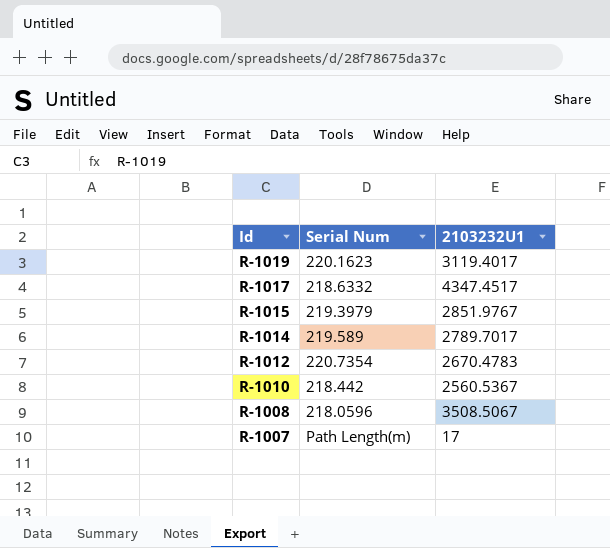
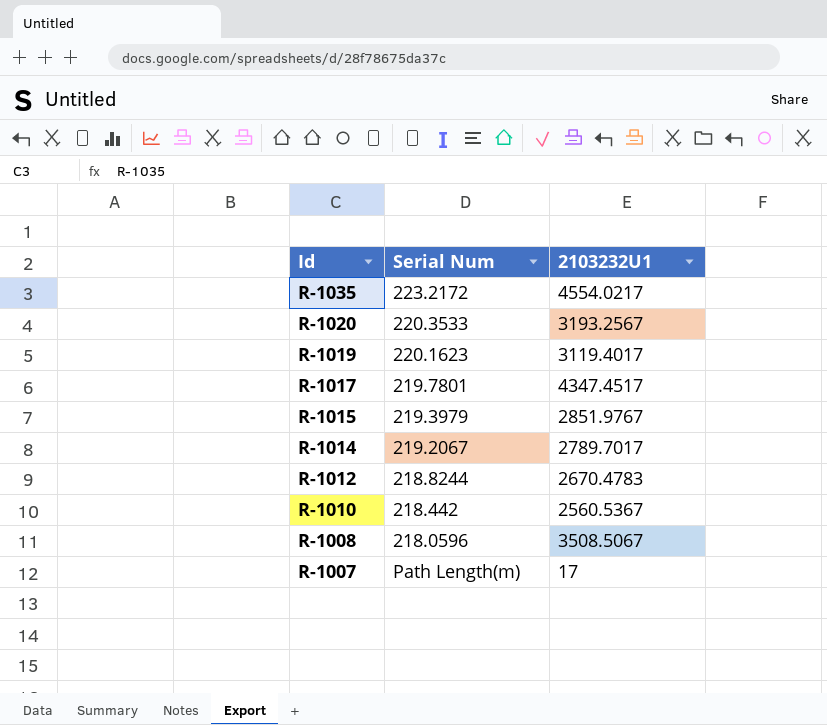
row R-1035: none -> 223.2172 | 4554.0217
row R-1020: none -> 220.3533 | 3193.2567
R-1017 | Serial Num: 218.6332 -> 219.7801
R-1014 | Serial Num: 219.589 -> 219.2067
R-1012 | Serial Num: 220.7354 -> 218.8244

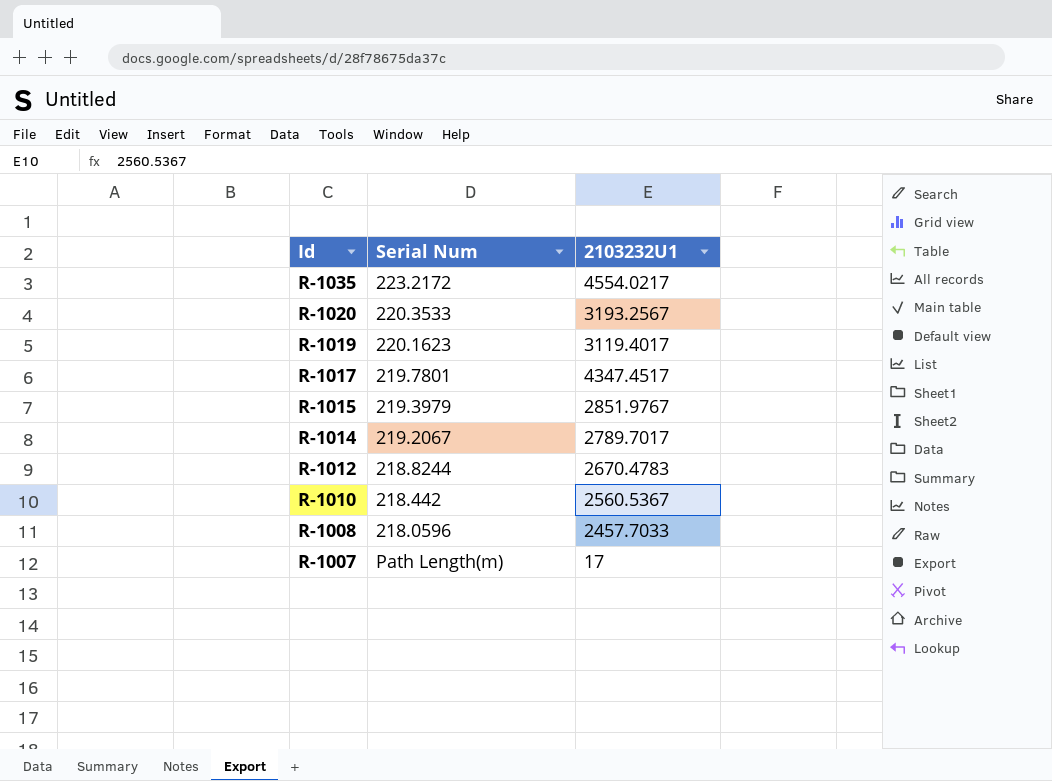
R-1008 | 2103232U1: 3508.5067 -> 2457.7033

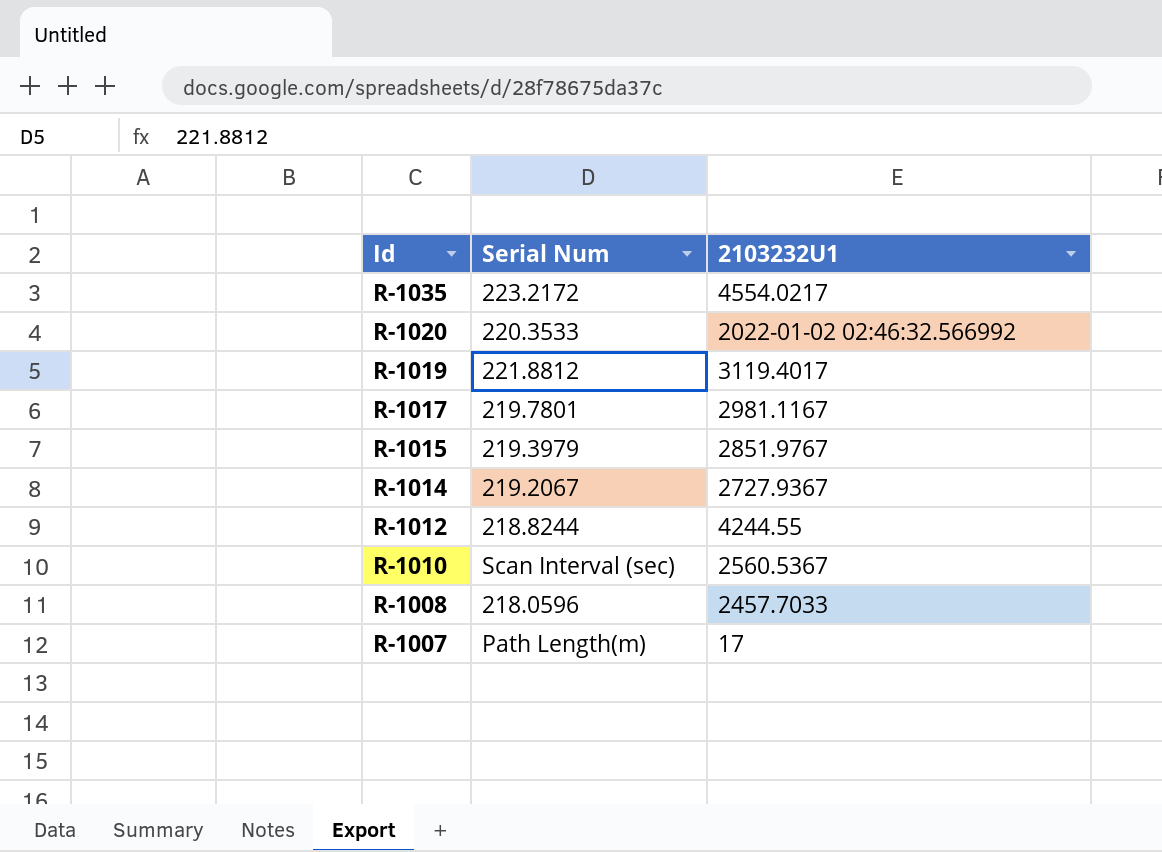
R-1020 | 2103232U1: 3193.2567 -> 2022-01-02 02:46:32.566992
R-1019 | Serial Num: 220.1623 -> 221.8812
R-1017 | 2103232U1: 4347.4517 -> 2981.1167
R-1014 | 2103232U1: 2789.7017 -> 2727.9367
R-1012 | 2103232U1: 2670.4783 -> 4244.55
R-1010 | Serial Num: 218.442 -> Scan Interval (sec)

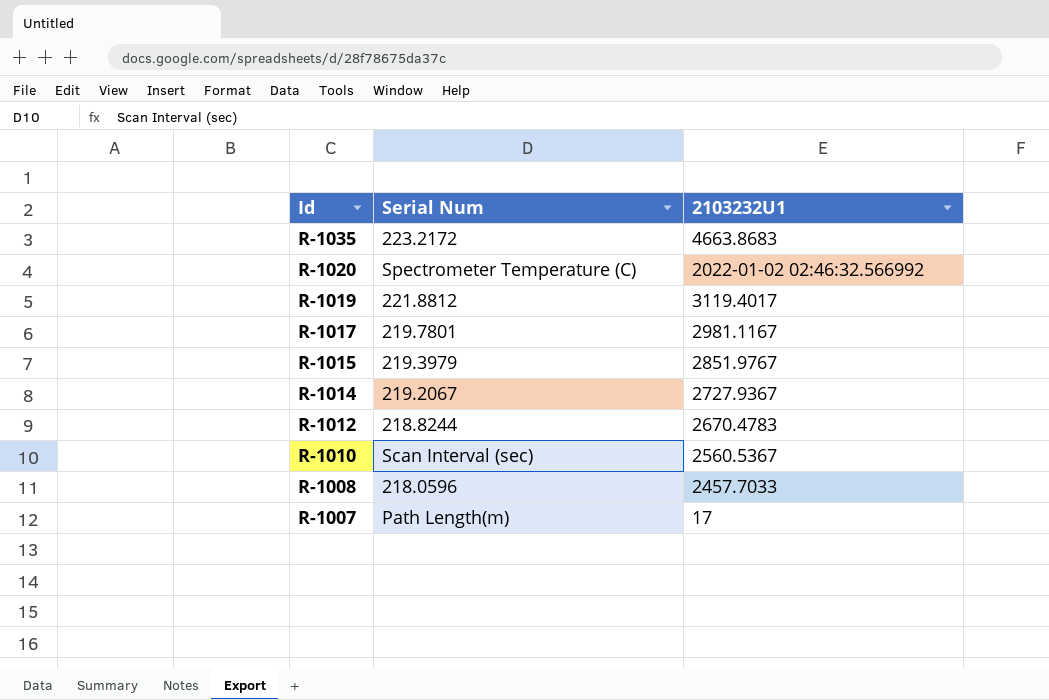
R-1035 | 2103232U1: 4554.0217 -> 4663.8683
R-1020 | Serial Num: 220.3533 -> Spectrometer Temperature (C)
R-1012 | 2103232U1: 4244.55 -> 2670.4783

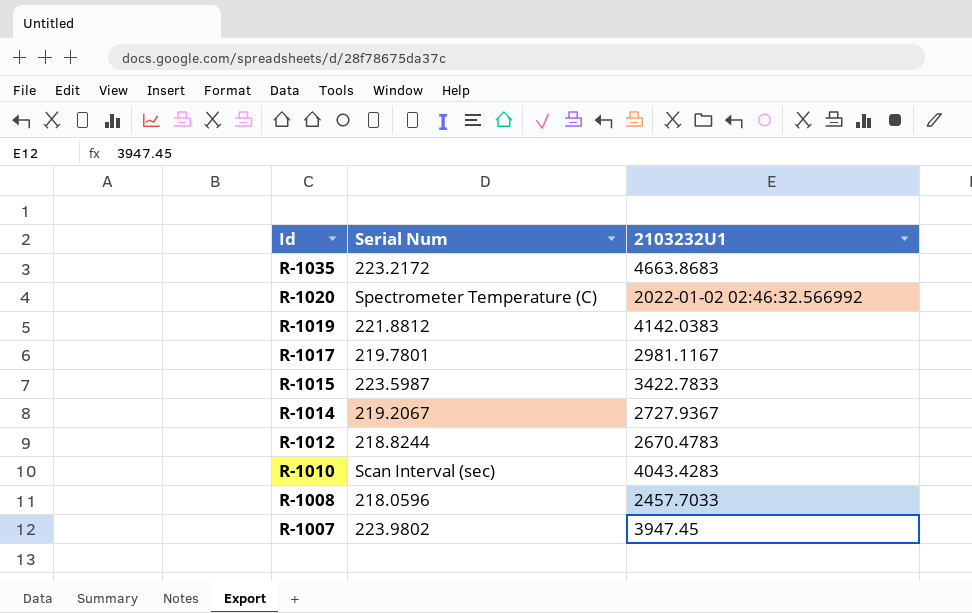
R-1019 | 2103232U1: 3119.4017 -> 4142.0383
R-1015 | Serial Num: 219.3979 -> 223.5987
R-1015 | 2103232U1: 2851.9767 -> 3422.7833
R-1010 | 2103232U1: 2560.5367 -> 4043.4283
R-1007 | Serial Num: Path Length(m) -> 223.9802
R-1007 | 2103232U1: 17 -> 3947.45

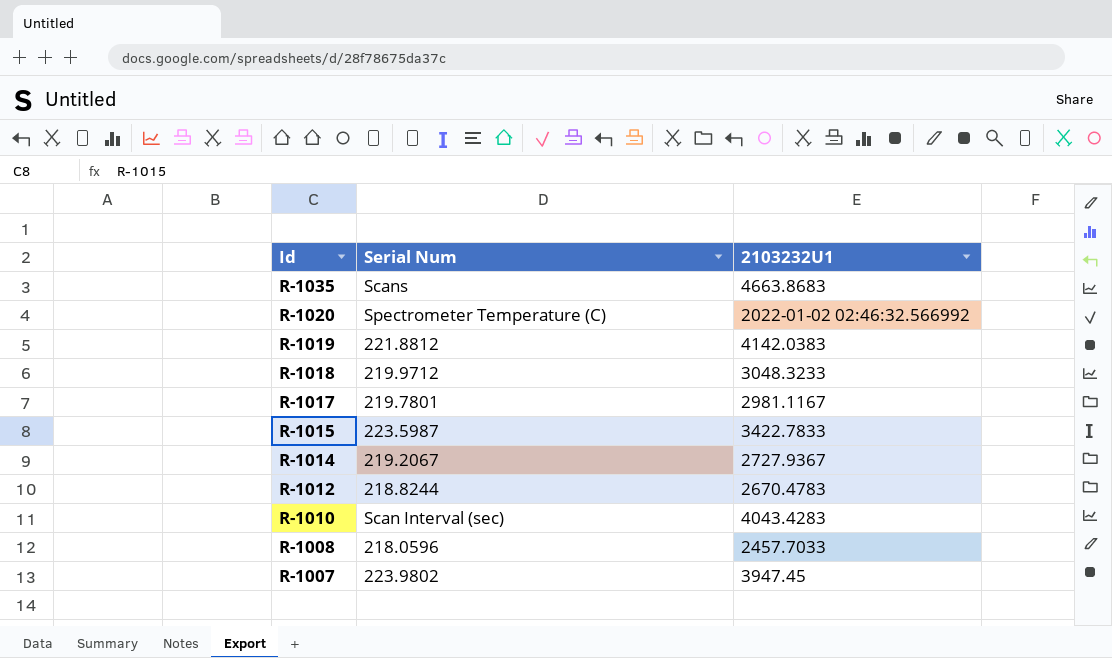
R-1035 | Serial Num: 223.2172 -> Scans
row R-1018: none -> 219.9712 | 3048.3233

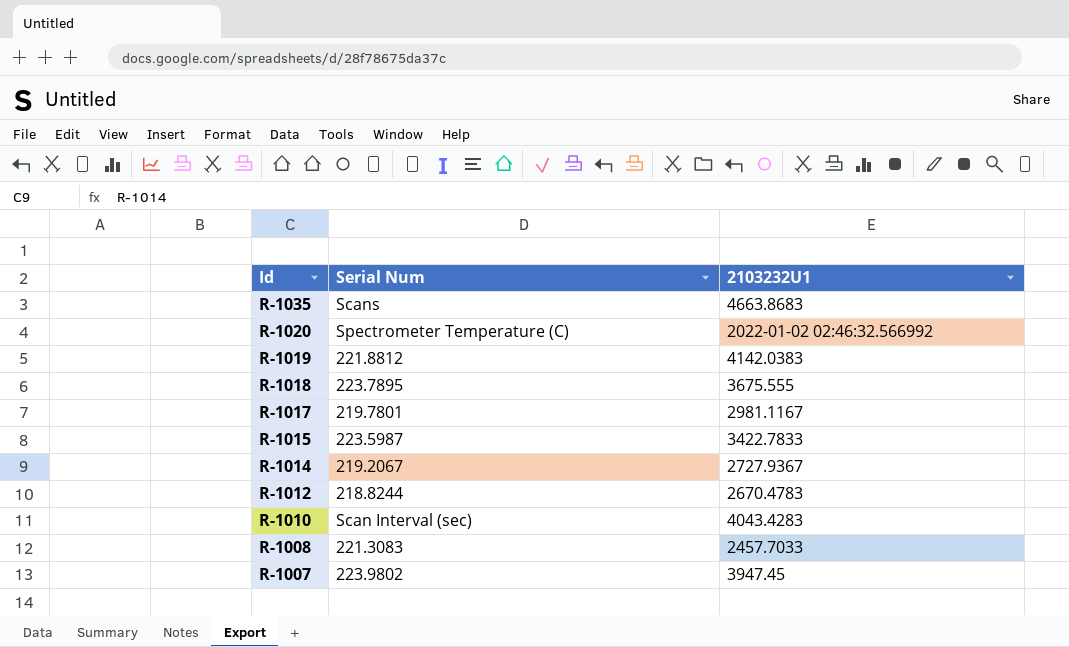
R-1018 | Serial Num: 219.9712 -> 223.7895
R-1018 | 2103232U1: 3048.3233 -> 3675.555
R-1008 | Serial Num: 218.0596 -> 221.3083

